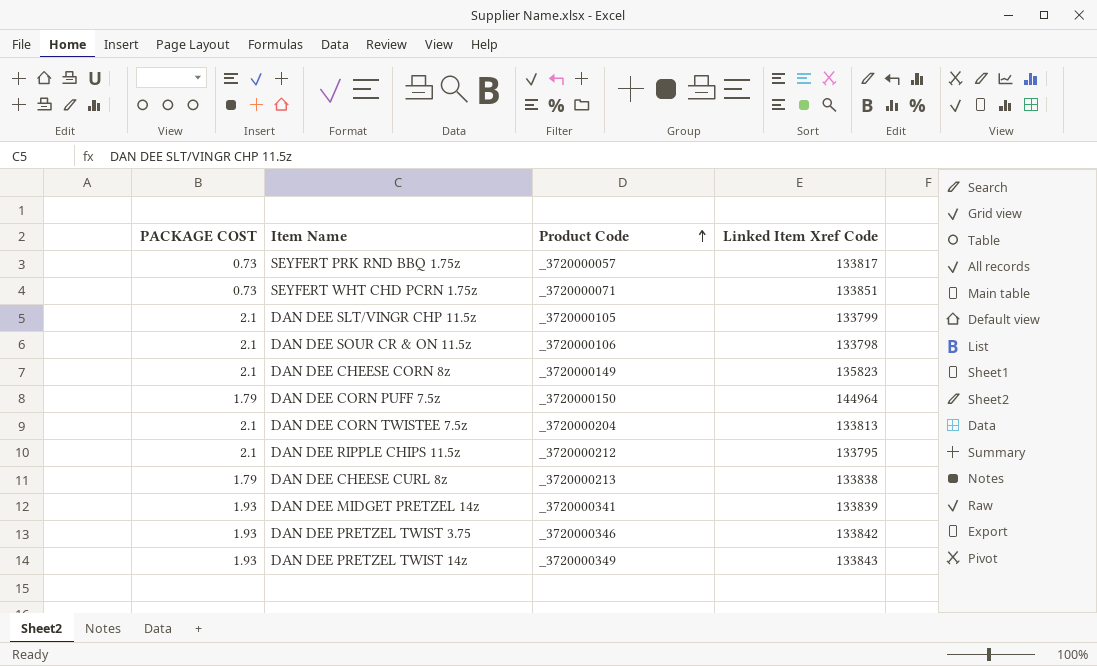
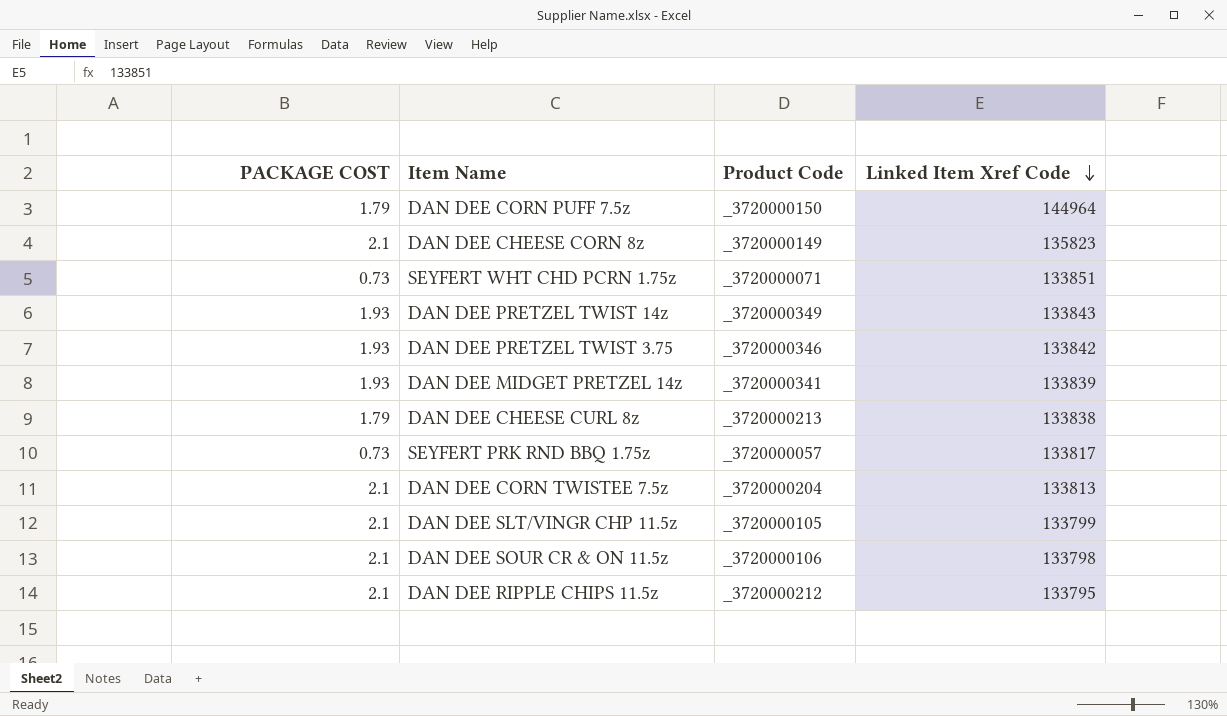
row order: Product Code ascending -> Linked Item Xref Code descending

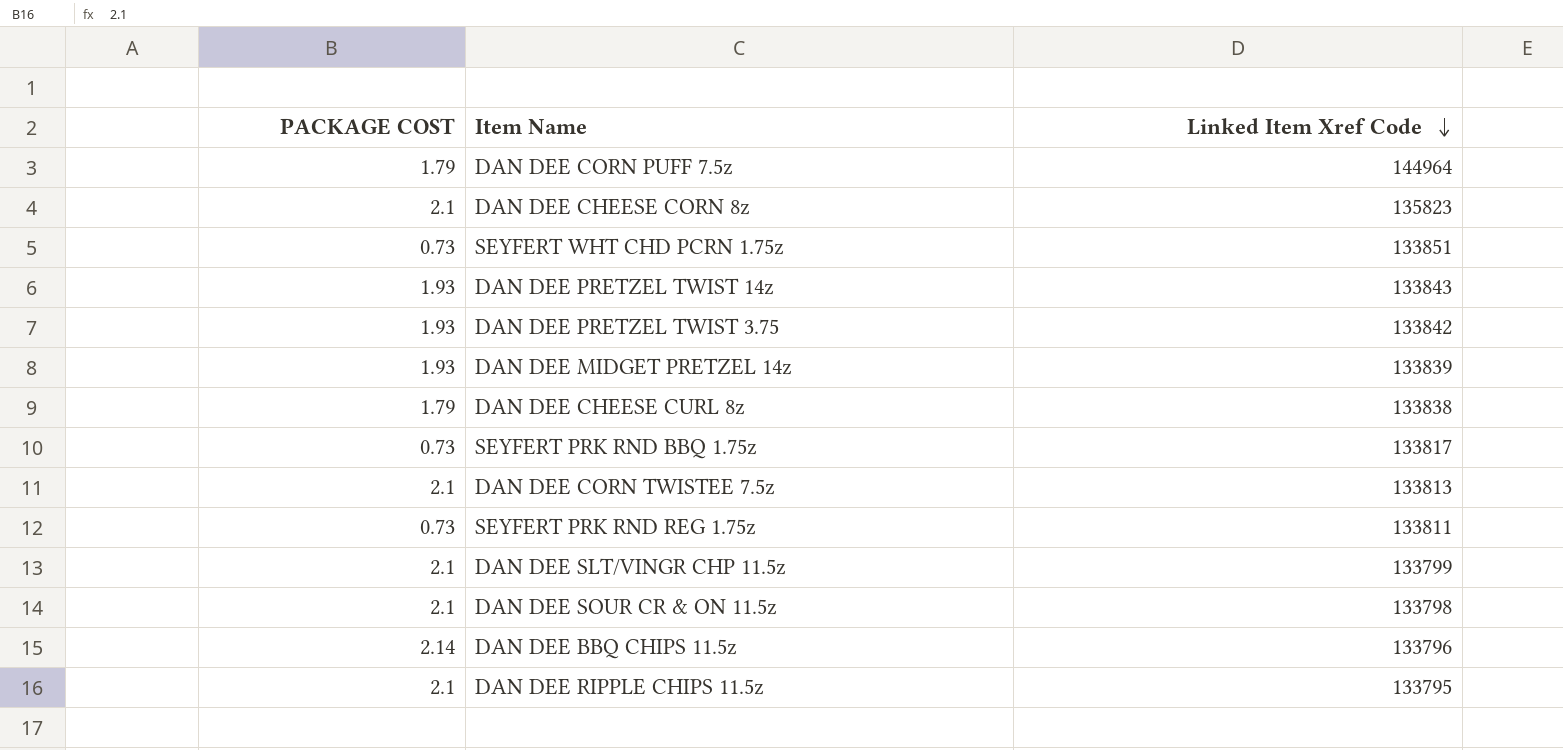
column Product Code | position: 3 -> none
row SEYFERT PRK RND REG 1.75z: none -> 0.73 | 133811
row DAN DEE BBQ CHIPS 11.5z: none -> 2.14 | 133796

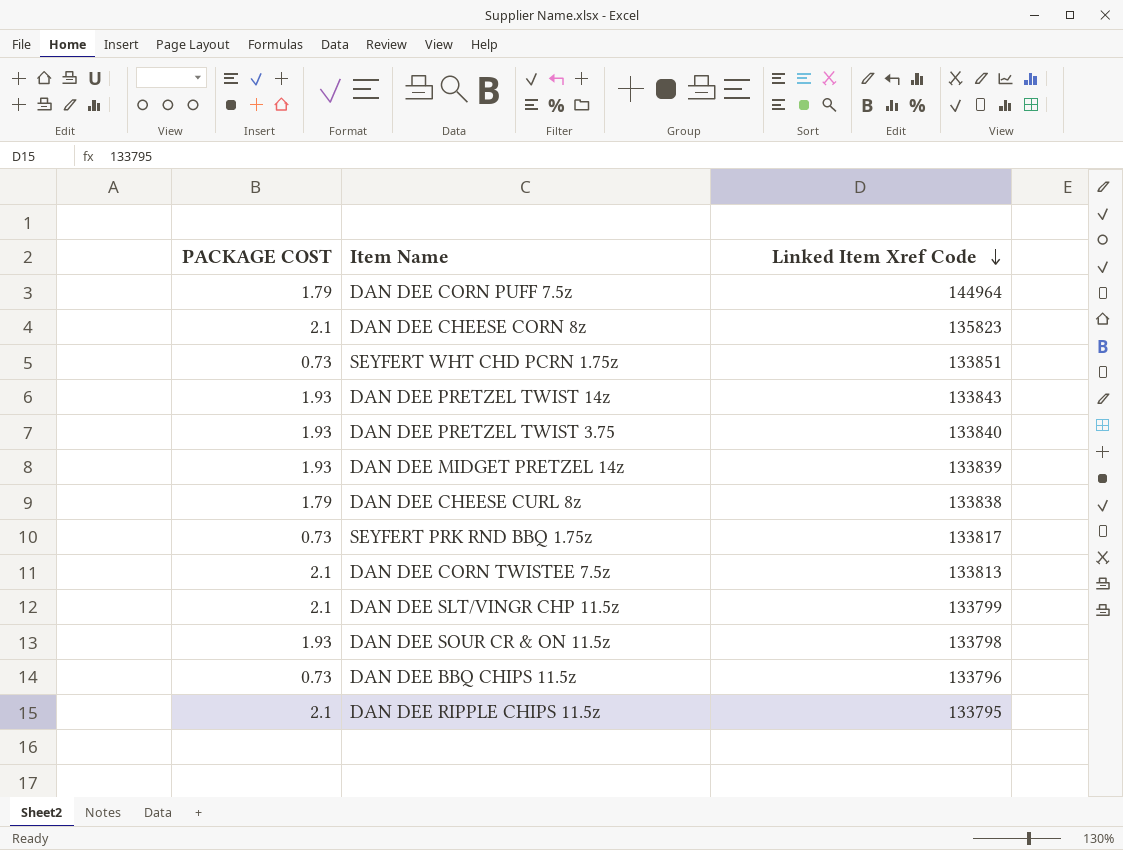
row SEYFERT PRK RND REG 1.75z: 0.73 | 133811 -> none
DAN DEE PRETZEL TWIST 3.75 | Linked Item Xref Code: 133842 -> 133840
DAN DEE SOUR CR & ON 11.5z | PACKAGE COST: 2.1 -> 1.93
DAN DEE BBQ CHIPS 11.5z | PACKAGE COST: 2.14 -> 0.73

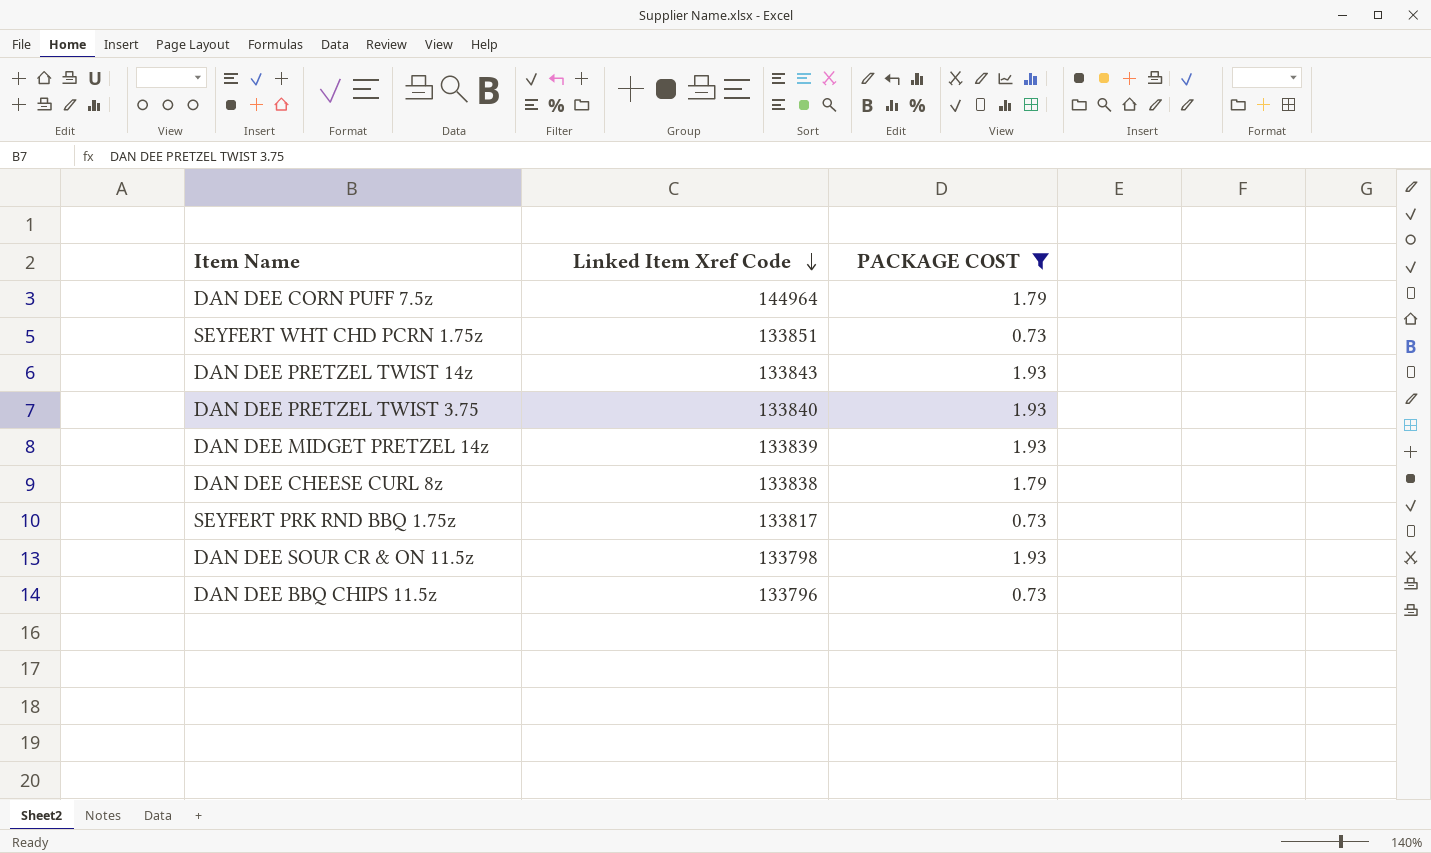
filter: none -> PACKAGE COST != 2.1
column PACKAGE COST | position: 1 -> 3

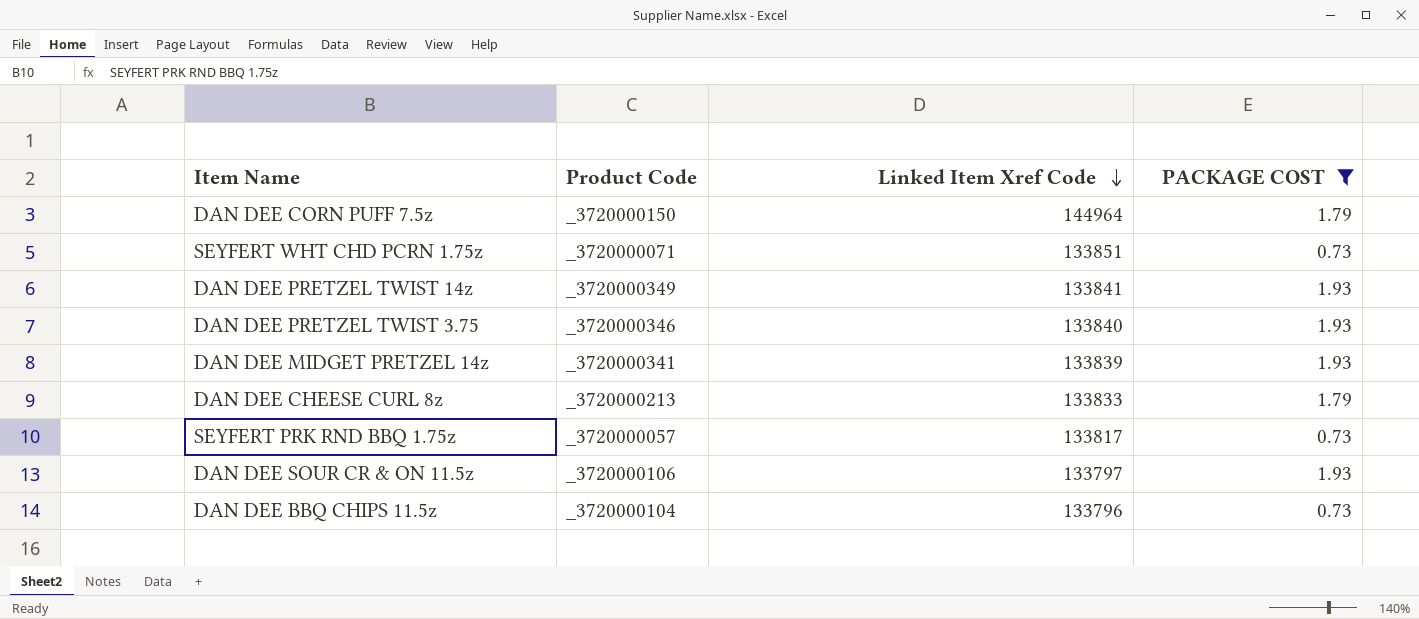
column Product Code | position: none -> 2
DAN DEE PRETZEL TWIST 14z | Linked Item Xref Code: 133843 -> 133841
DAN DEE CHEESE CURL 8z | Linked Item Xref Code: 133838 -> 133833
DAN DEE SOUR CR & ON 11.5z | Linked Item Xref Code: 133798 -> 133797

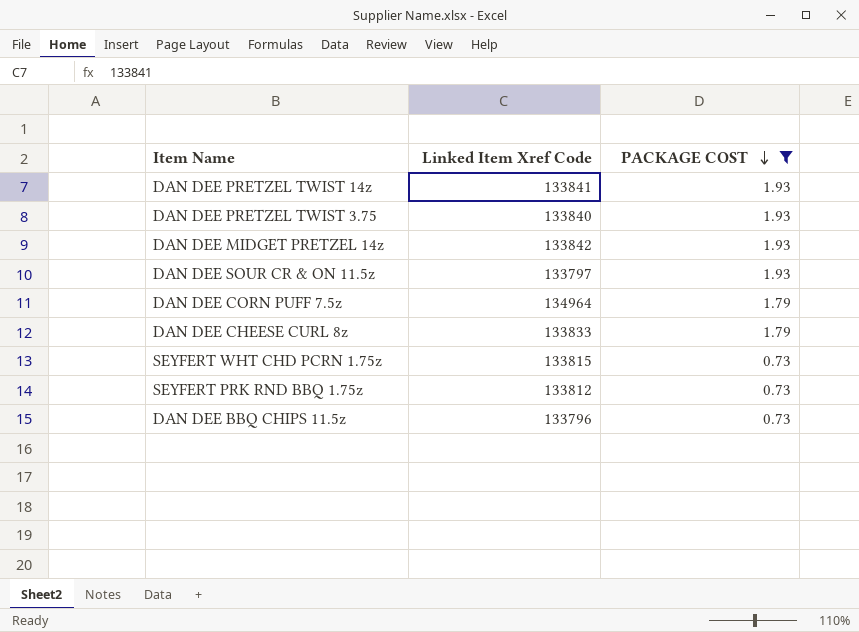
row order: Linked Item Xref Code descending -> PACKAGE COST descending
column Product Code | position: 2 -> none
DAN DEE MIDGET PRETZEL 14z | Linked Item Xref Code: 133839 -> 133842
DAN DEE CORN PUFF 7.5z | Linked Item Xref Code: 144964 -> 134964
SEYFERT WHT CHD PCRN 1.75z | Linked Item Xref Code: 133851 -> 133815
SEYFERT PRK RND BBQ 1.75z | Linked Item Xref Code: 133817 -> 133812

